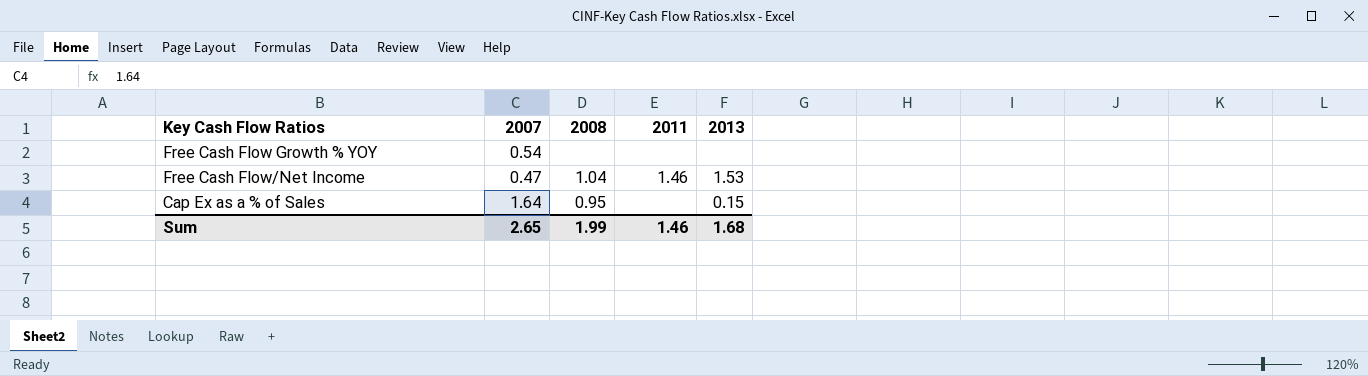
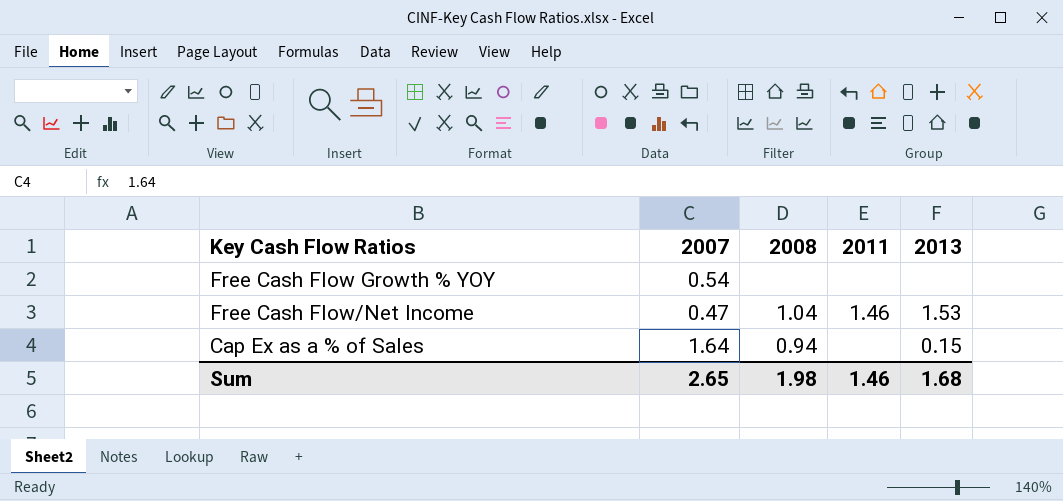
Cap Ex as a % of Sales | 2008: 0.95 -> 0.94
Sum | 2008: 1.99 -> 1.98

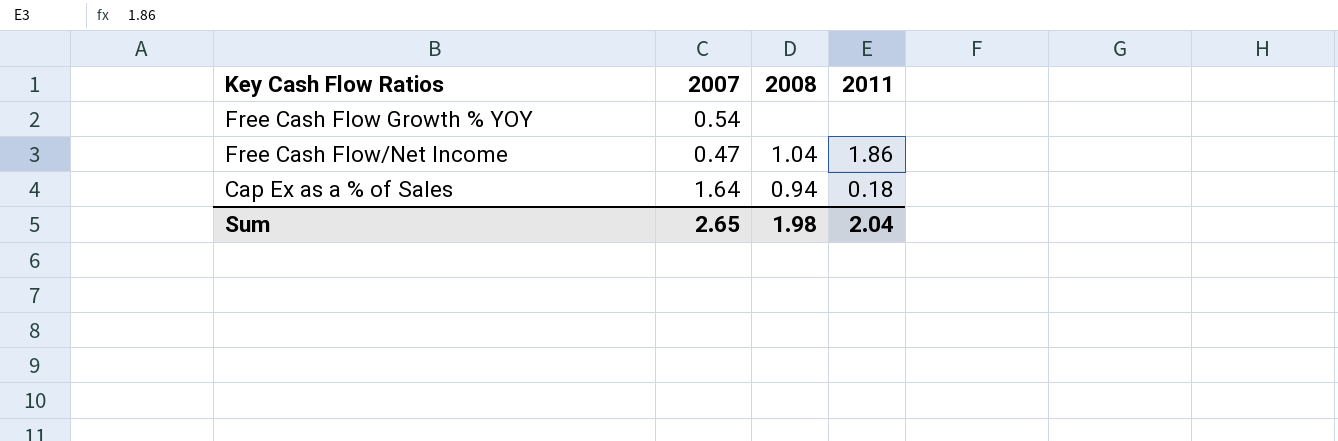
column 2013 | position: 5 -> none
Free Cash Flow/Net Income | 2011: 1.46 -> 1.86
Cap Ex as a % of Sales | 2011: none -> 0.18
Sum | 2011: 1.46 -> 2.04

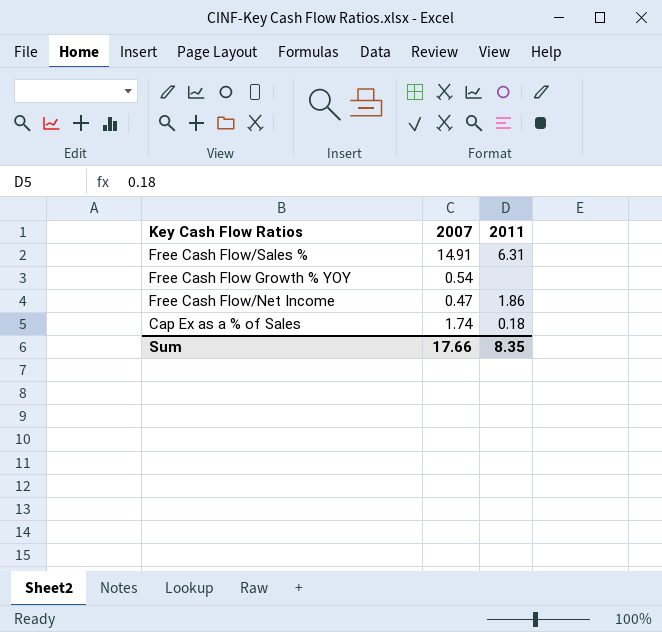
column 2008 | position: 3 -> none
row Free Cash Flow/Sales %: none -> 14.91 | 6.31
Cap Ex as a % of Sales | 2007: 1.64 -> 1.74
Sum | 2007: 2.65 -> 17.66
Sum | 2011: 2.04 -> 8.35

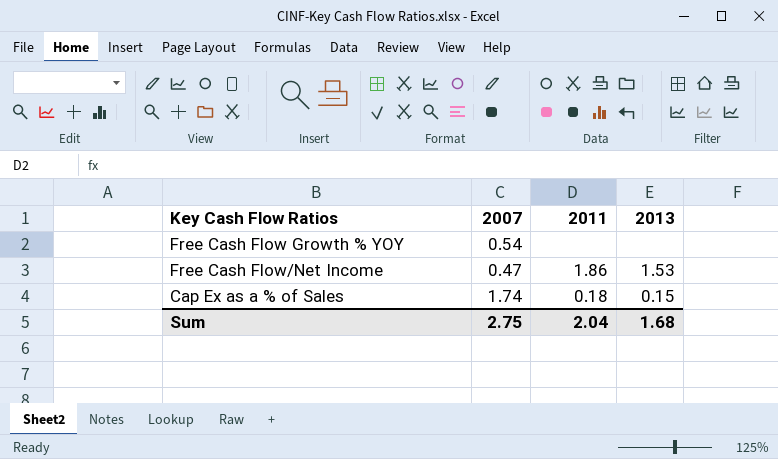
column 2013 | position: none -> 4
row Free Cash Flow/Sales %: 14.91 | 6.31 -> none
Sum | 2007: 17.66 -> 2.75
Sum | 2011: 8.35 -> 2.04

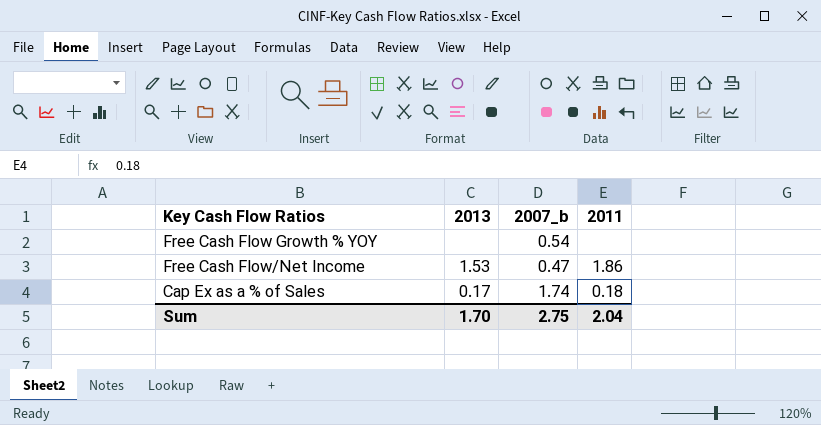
column 2013 | position: 4 -> 2
column name: 2007 -> 2007_b
Cap Ex as a % of Sales | 2013: 0.15 -> 0.17
Sum | 2013: 1.68 -> 1.70

